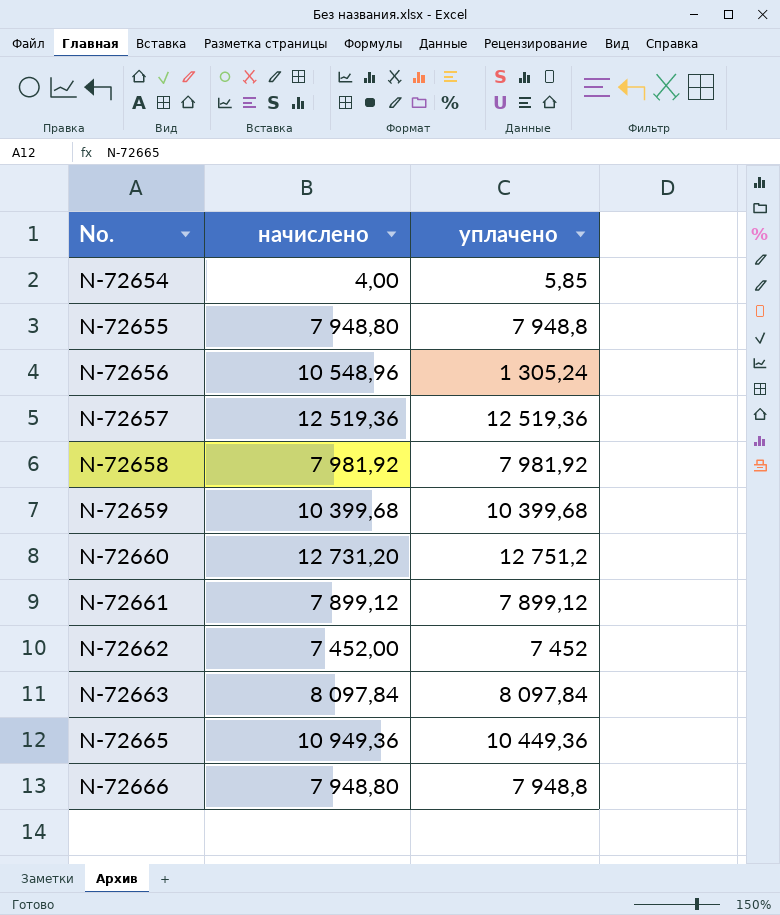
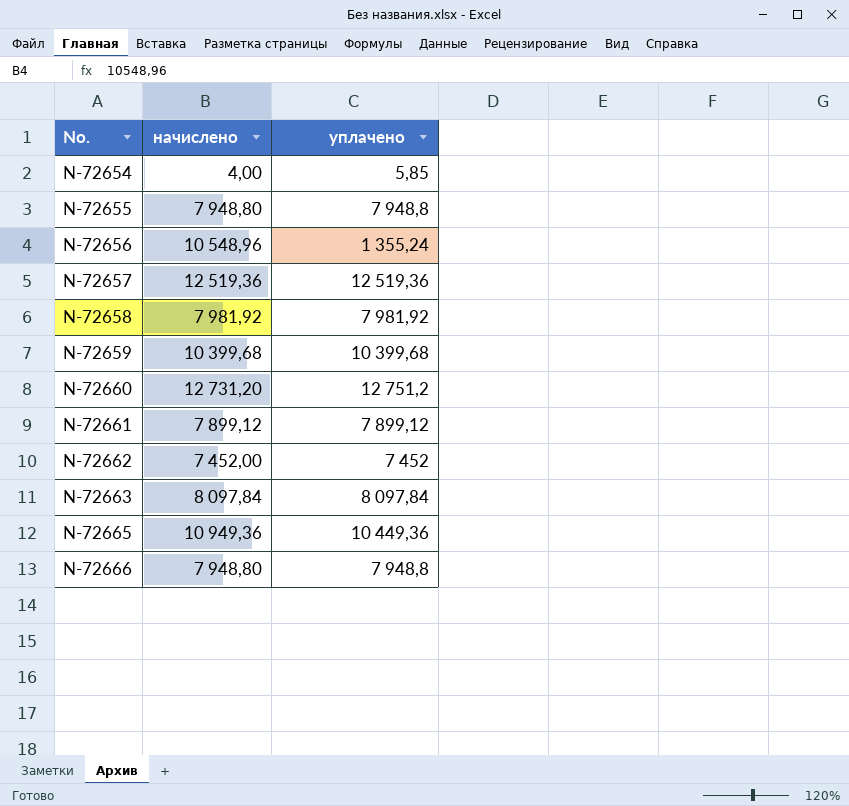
N-72656 | уплачено: 1 305,24 -> 1 355,24

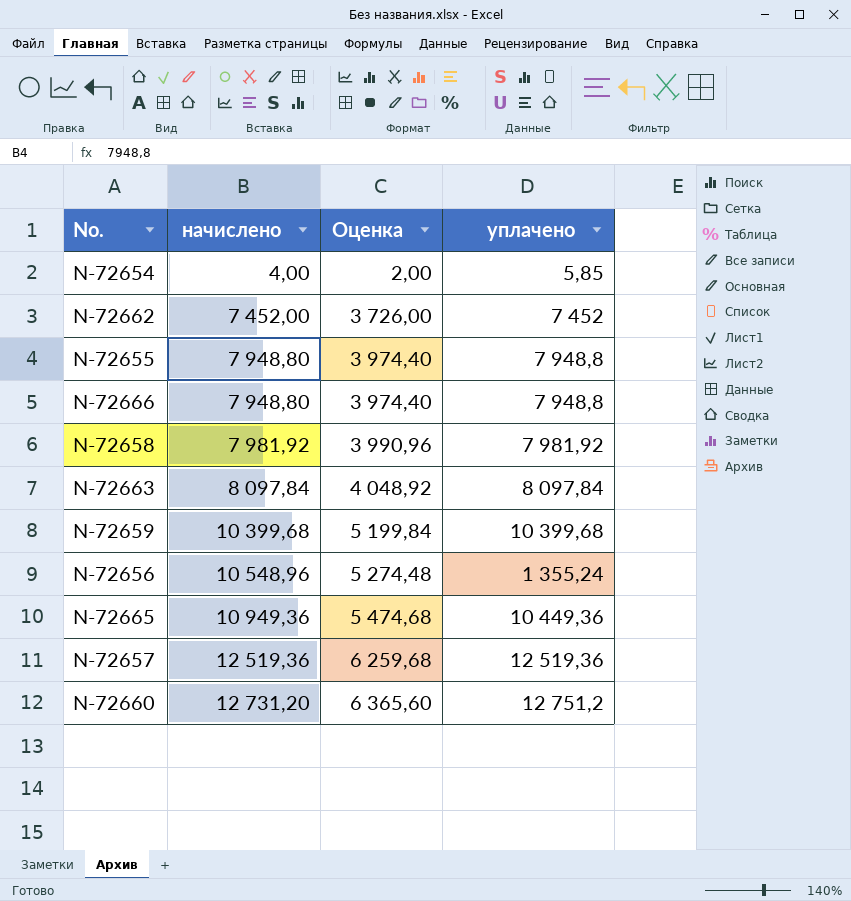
row order: No. ascending -> начислено ascending
column Оценка | formula: none -> [начислено] * 0,5
row N-72661: 7 899,12 | 7 899,12 -> none

